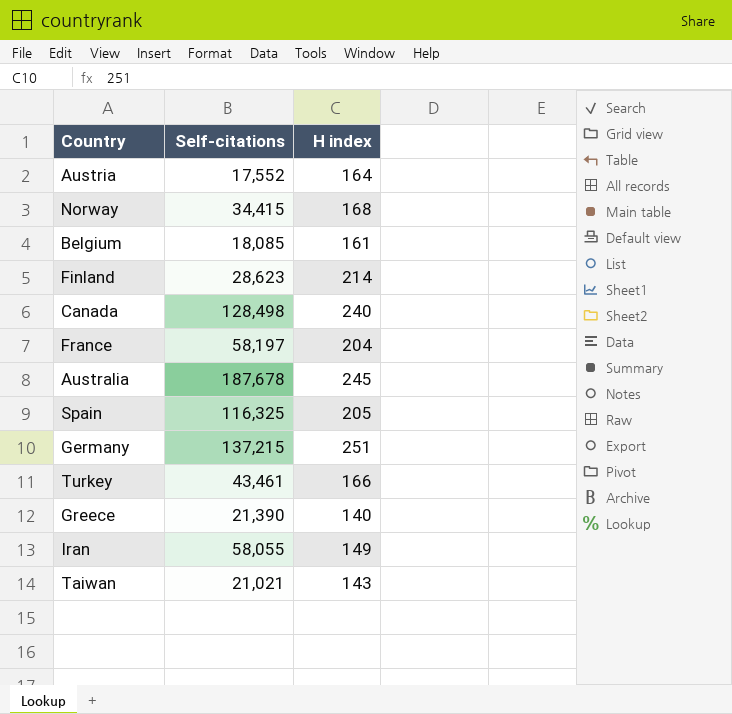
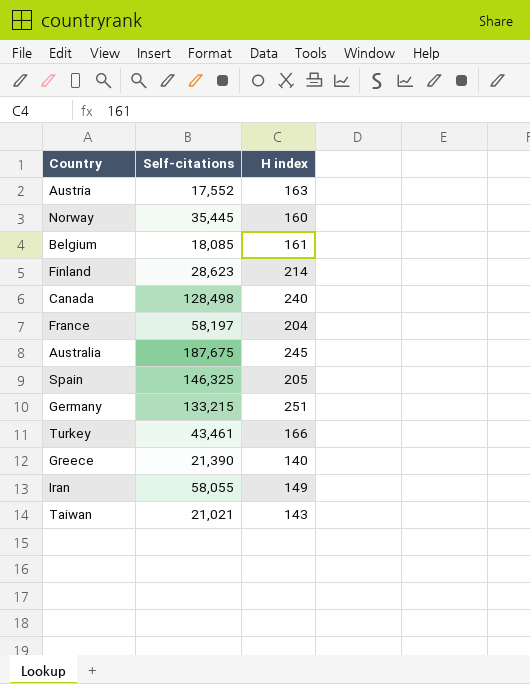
Austria | H index: 164 -> 163
Norway | Self-citations: 34,415 -> 35,445
Norway | H index: 168 -> 160
Australia | Self-citations: 187,678 -> 187,675
Spain | Self-citations: 116,325 -> 146,325
Germany | Self-citations: 137,215 -> 133,215

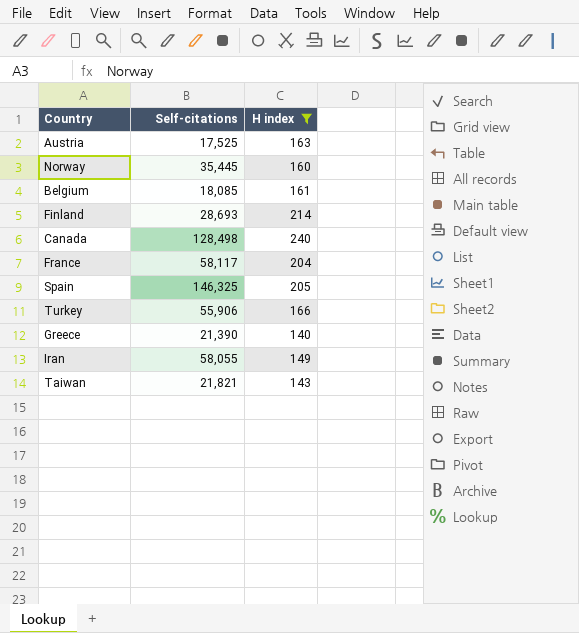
filter: none -> H index <= 240
Austria | Self-citations: 17,552 -> 17,525
Finland | Self-citations: 28,623 -> 28,693
France | Self-citations: 58,197 -> 58,117
Turkey | Self-citations: 43,461 -> 55,906
Taiwan | Self-citations: 21,021 -> 21,821

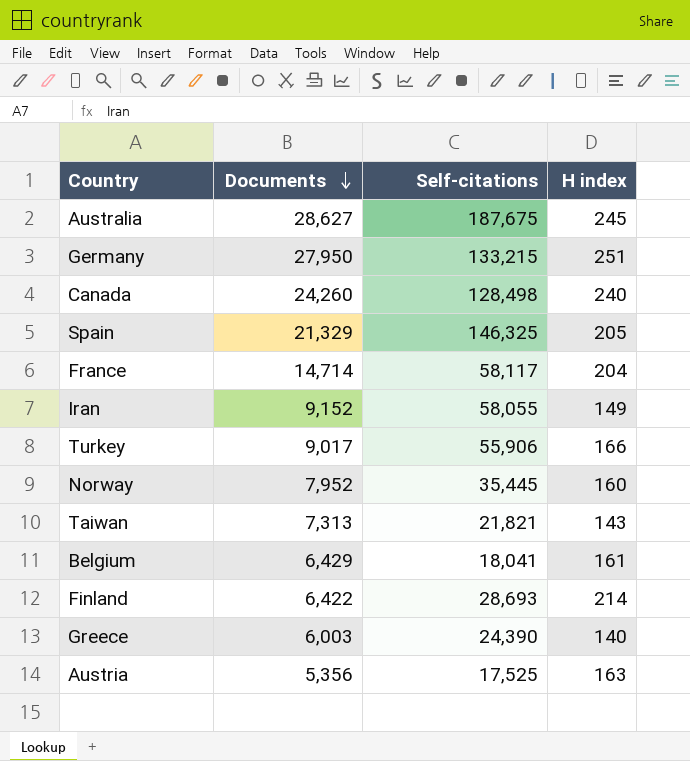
filter: H index <= 240 -> none
row order: none -> Documents descending
column Documents | position: none -> 2
Belgium | Self-citations: 18,085 -> 18,041
Greece | Self-citations: 21,390 -> 24,390

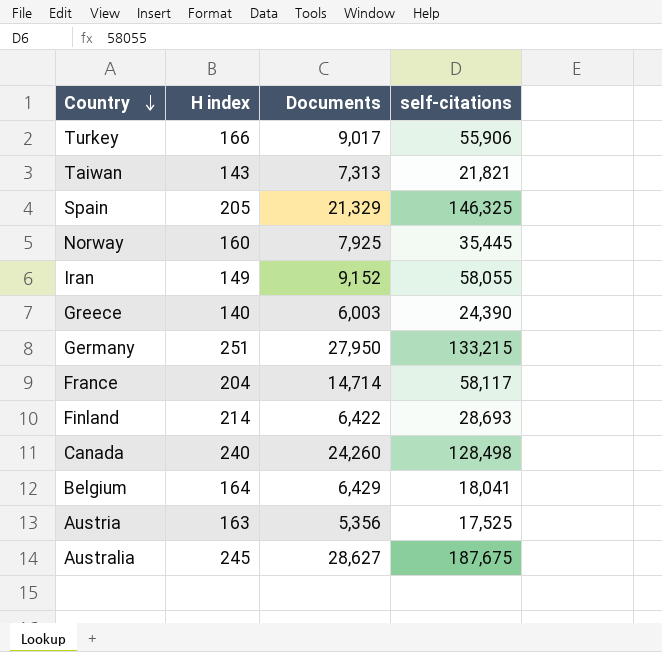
row order: Documents descending -> Country descending
column H index | position: 4 -> 2
column name: Self-citations -> self-citations
Norway | Documents: 7,952 -> 7,925
Belgium | H index: 161 -> 164

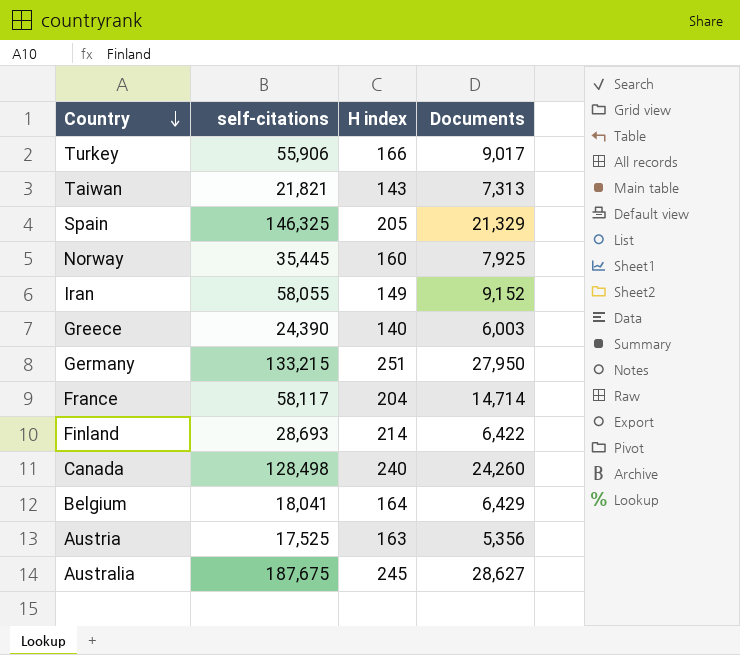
column self-citations | position: 4 -> 2

